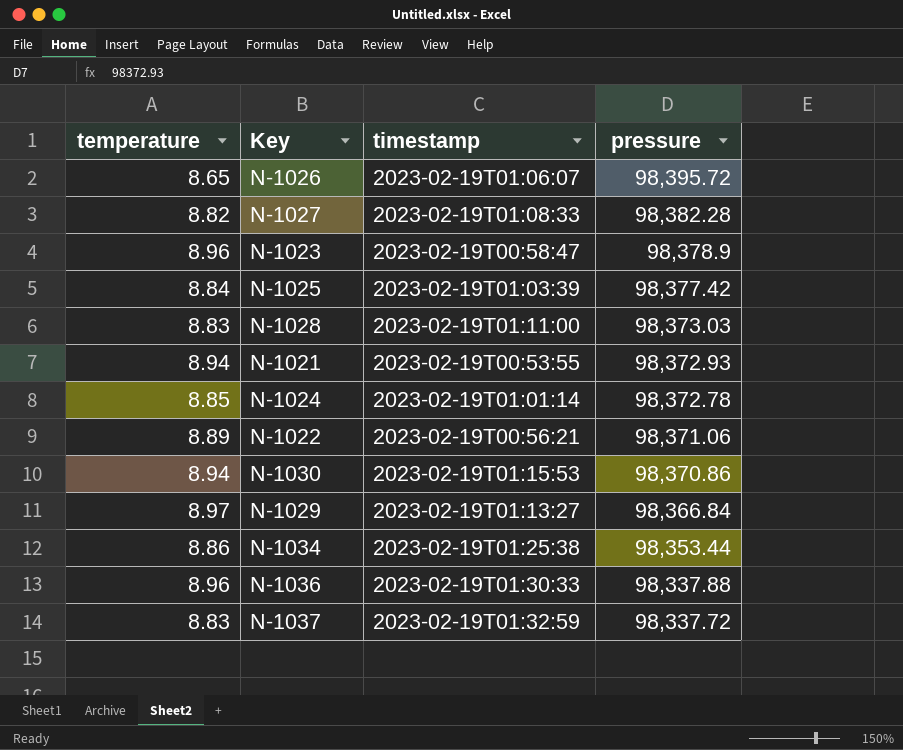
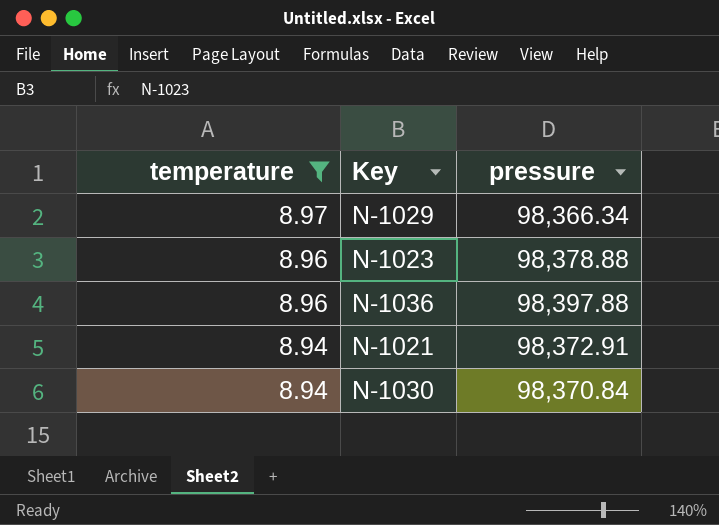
filter: none -> temperature >= 8.94
row order: pressure descending -> temperature descending
column timestamp | position: 3 -> none
N-1029 | pressure: 98,366.84 -> 98,366.34
N-1023 | pressure: 98,378.9 -> 98,378.88
N-1036 | pressure: 98,337.88 -> 98,397.88
N-1021 | pressure: 98,372.93 -> 98,372.91
N-1030 | pressure: 98,370.86 -> 98,370.84

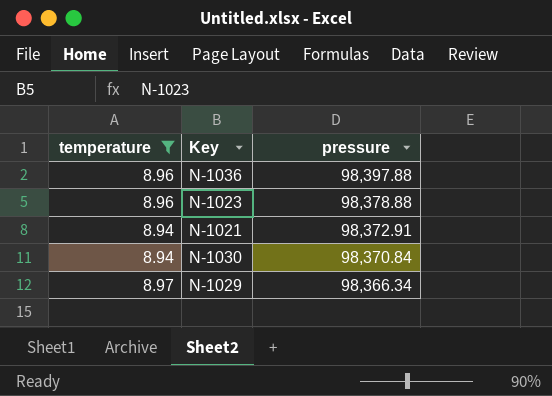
row order: temperature descending -> pressure descending

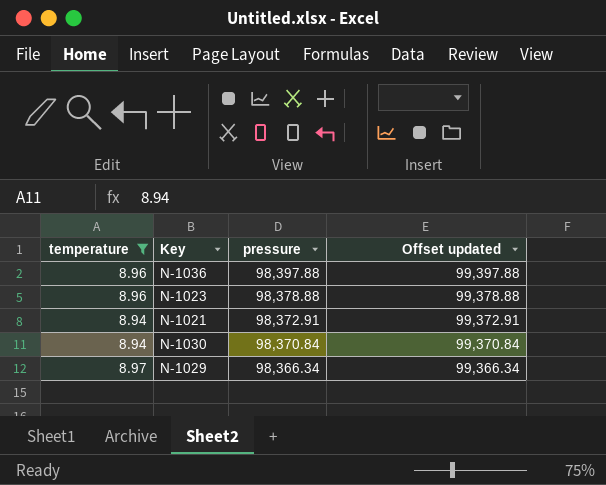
column Offset updated | formula: none -> [pressure] + 1000

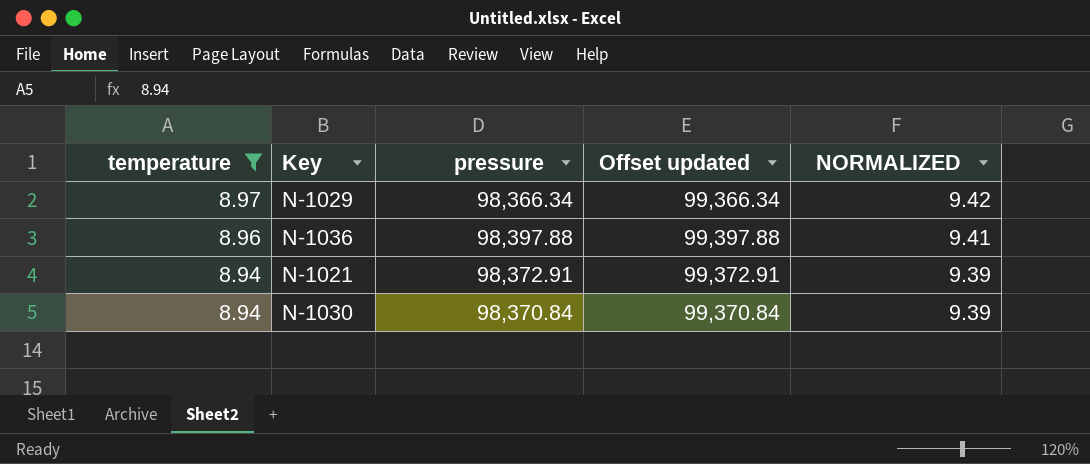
row order: pressure descending -> temperature descending
column NORMALIZED | formula: none -> [temperature] * 1.05
row N-1023: 8.96 | 98,378.88 | 99,378.88 -> none

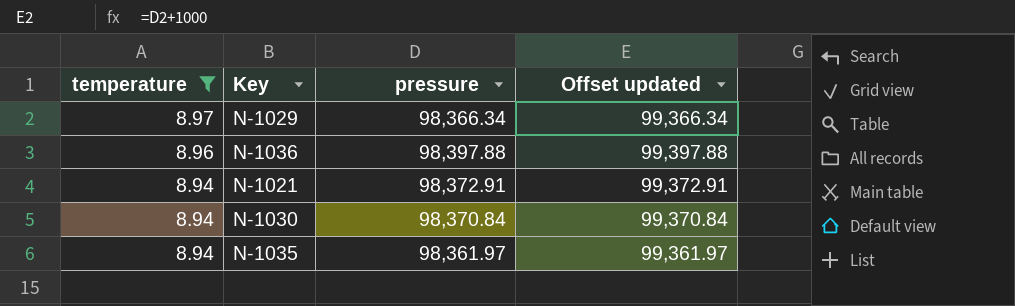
column NORMALIZED | formula: [temperature] * 1.05 -> none
row N-1035: none -> 8.94 | 98,361.97 | 99,361.97

